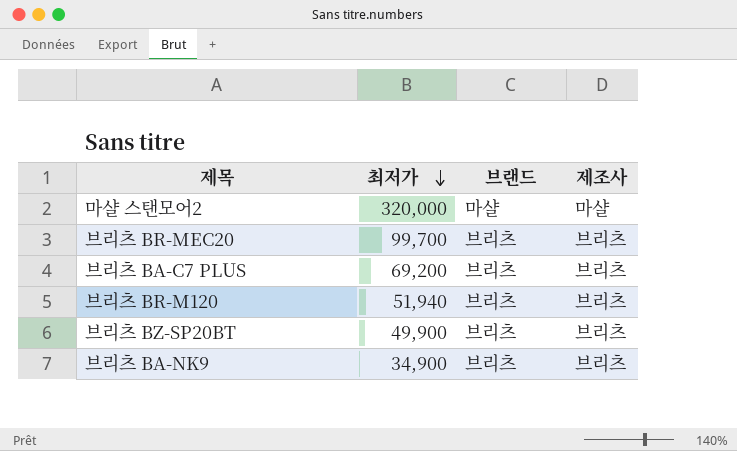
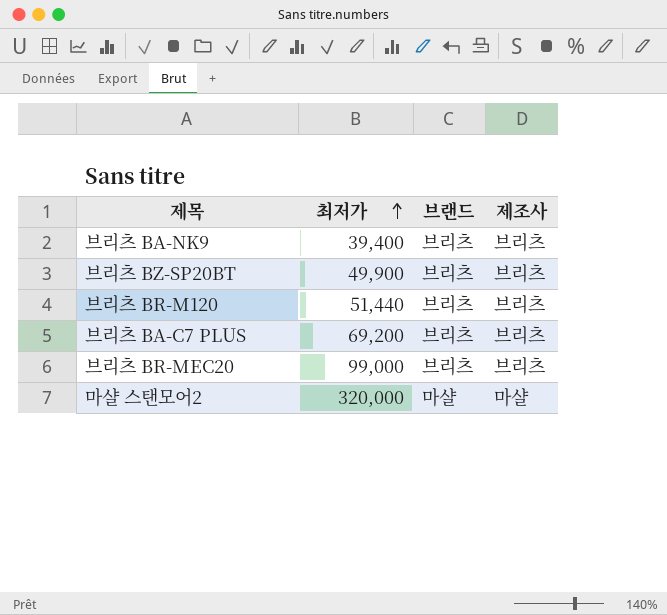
row order: 최저가 descending -> 최저가 ascending
브리츠 BA-NK9 | 최저가: 34,900 -> 39,400
브리츠 BR-M120 | 최저가: 51,940 -> 51,440
브리츠 BR-MEC20 | 최저가: 99,700 -> 99,000

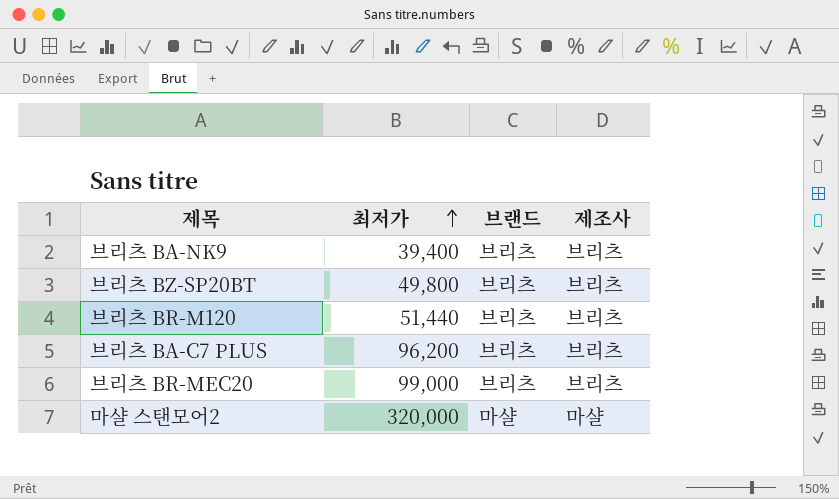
브리츠 BZ-SP20BT | 최저가: 49,900 -> 49,800
브리츠 BA-C7 PLUS | 최저가: 69,200 -> 96,200

